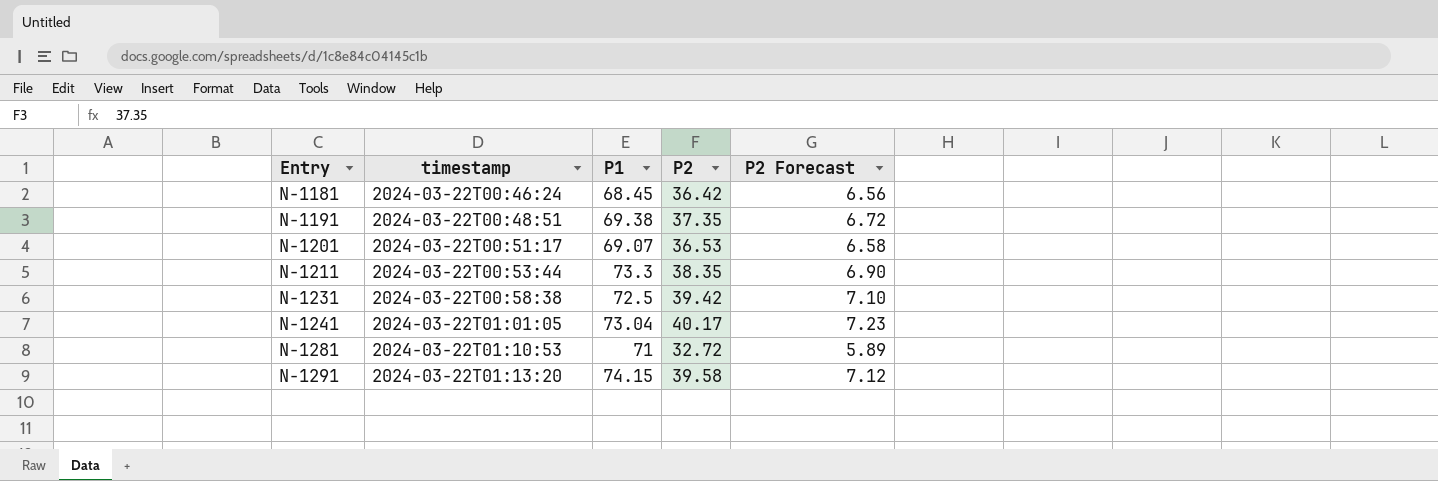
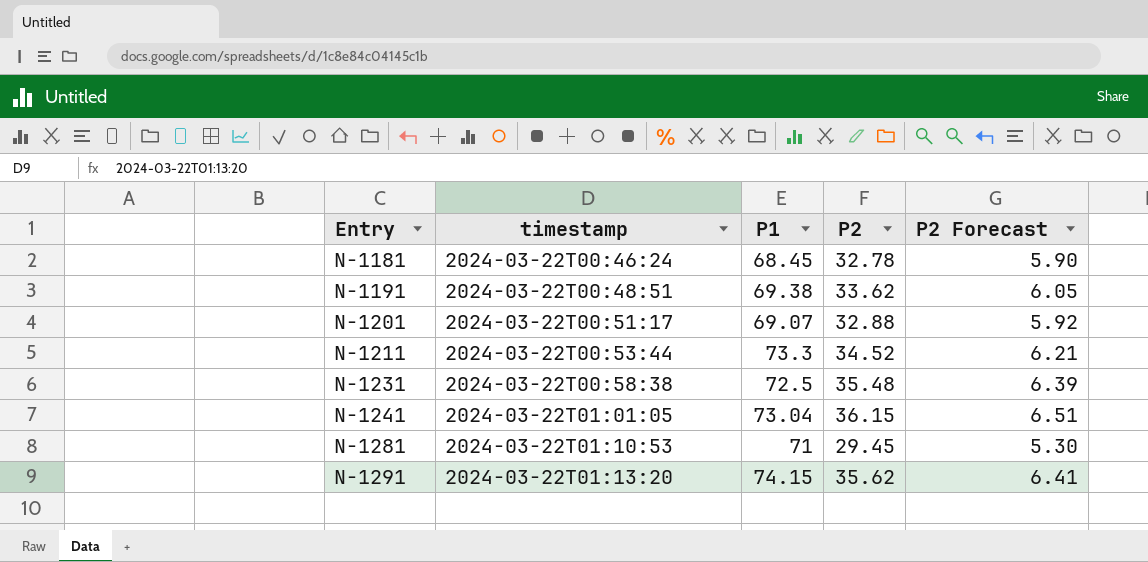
N-1181 | P2: 36.42 -> 32.78
N-1181 | P2 Forecast: 6.56 -> 5.90
N-1191 | P2: 37.35 -> 33.62
N-1191 | P2 Forecast: 6.72 -> 6.05
N-1201 | P2: 36.53 -> 32.88
N-1201 | P2 Forecast: 6.58 -> 5.92
N-1211 | P2: 38.35 -> 34.52
N-1211 | P2 Forecast: 6.90 -> 6.21
N-1231 | P2: 39.42 -> 35.48
N-1231 | P2 Forecast: 7.10 -> 6.39
N-1241 | P2: 40.17 -> 36.15
N-1241 | P2 Forecast: 7.23 -> 6.51
N-1281 | P2: 32.72 -> 29.45
N-1281 | P2 Forecast: 5.89 -> 5.30
N-1291 | P2: 39.58 -> 35.62
N-1291 | P2 Forecast: 7.12 -> 6.41

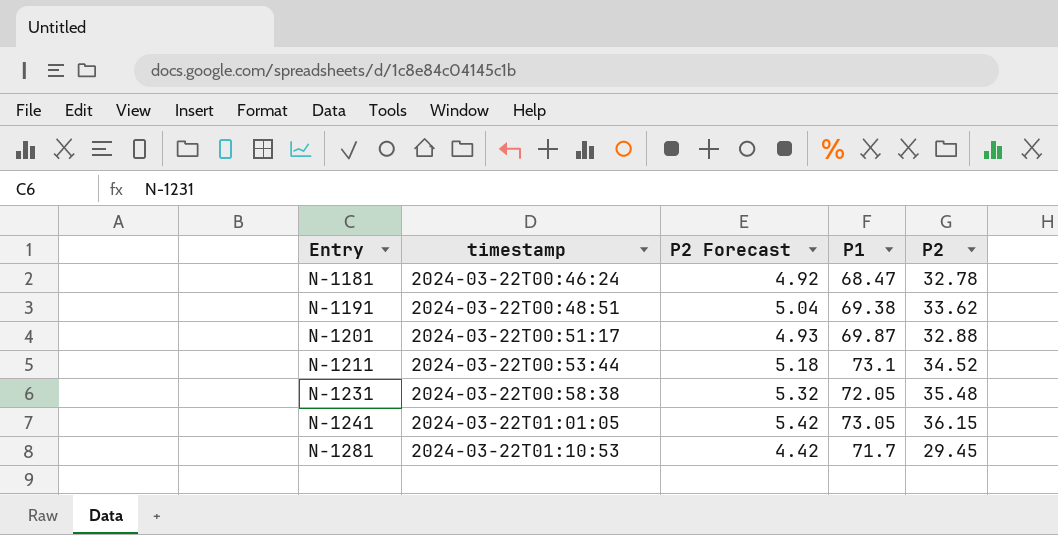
column P2 Forecast | formula: [P2] * 0.18 -> [P2] * 0.15
column P2 Forecast | position: 5 -> 3
row N-1291: 2024-03-22T01:13:20 | 74.15 | 35.62 | 6.41 -> none
N-1181 | P1: 68.45 -> 68.47
N-1201 | P1: 69.07 -> 69.87
N-1211 | P1: 73.3 -> 73.1
N-1231 | P1: 72.5 -> 72.05
N-1241 | P1: 73.04 -> 73.05
N-1281 | P1: 71 -> 71.7

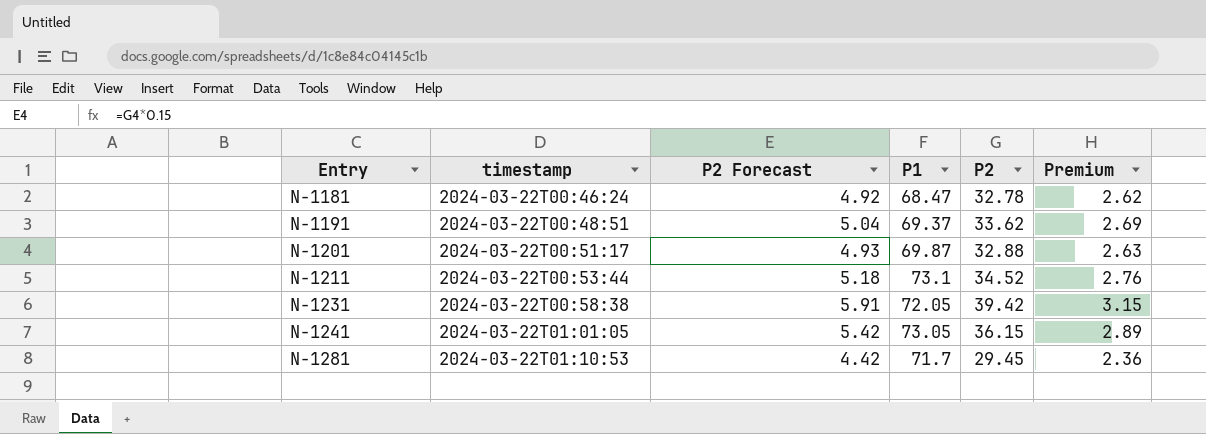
column Premium | formula: none -> [P2] * 0.08
N-1191 | P1: 69.38 -> 69.37
N-1231 | P2 Forecast: 5.32 -> 5.91
N-1231 | P2: 35.48 -> 39.42

